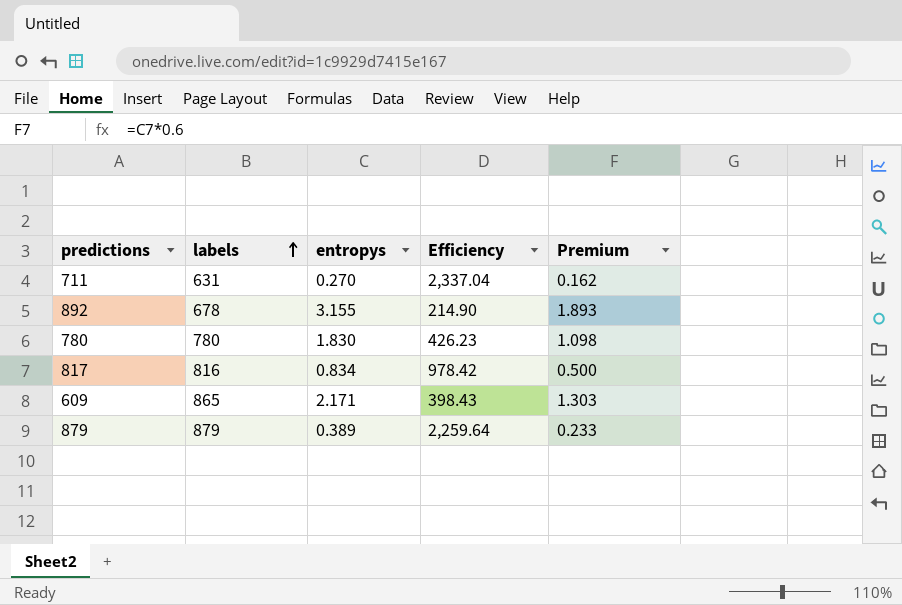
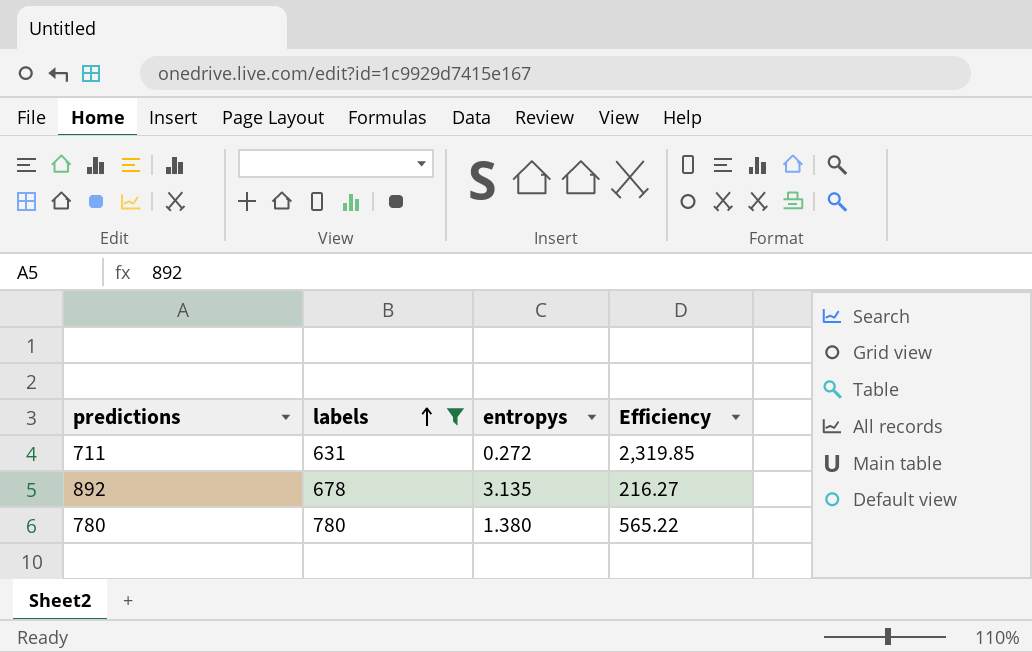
filter: none -> labels <= 780
column Premium | formula: [entropys] * 0.6 -> none
711 | entropys: 0.270 -> 0.272
711 | Efficiency: 2,337.04 -> 2,319.85
892 | entropys: 3.155 -> 3.135
892 | Efficiency: 214.90 -> 216.27
780 | entropys: 1.830 -> 1.380
780 | Efficiency: 426.23 -> 565.22

